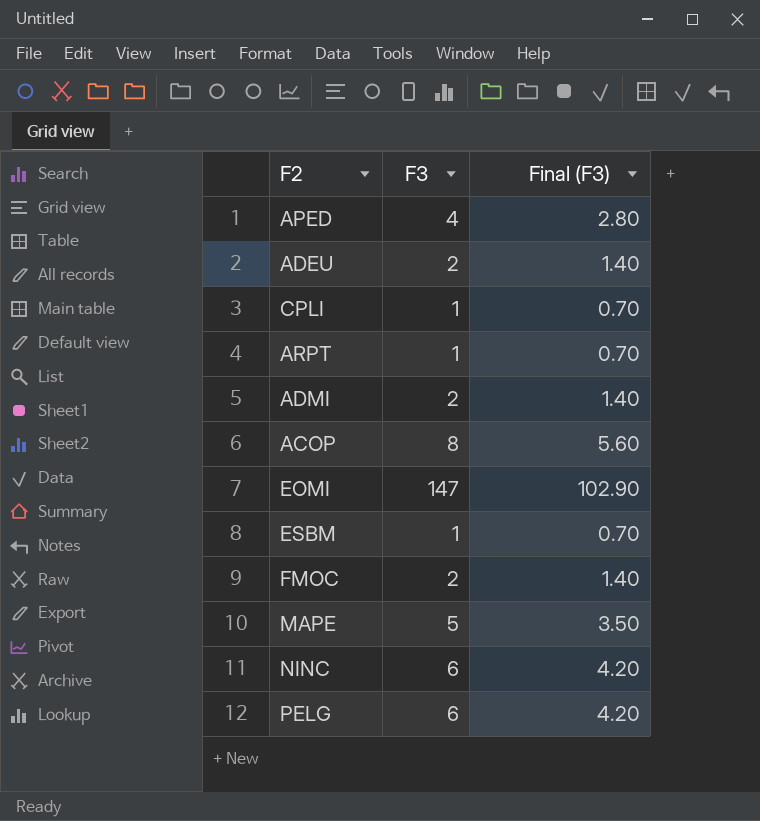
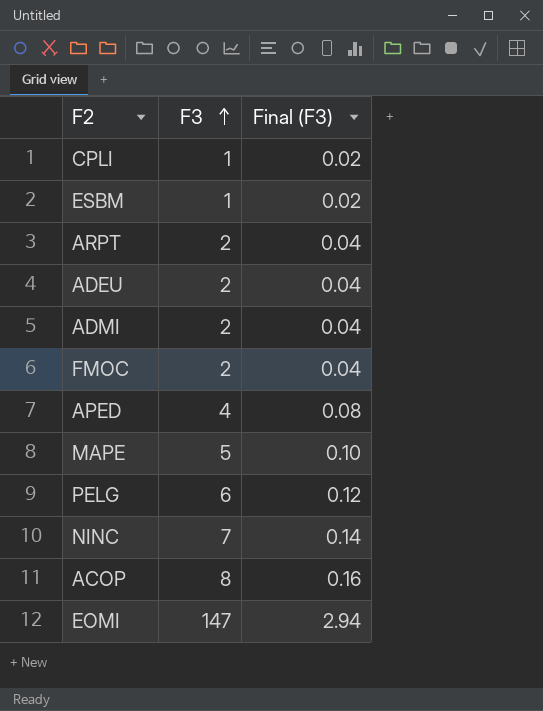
row order: none -> F3 ascending
column Final (F3) | formula: [F3] * 0.7 -> [F3] * 0.02
ARPT | F3: 1 -> 2
NINC | F3: 6 -> 7

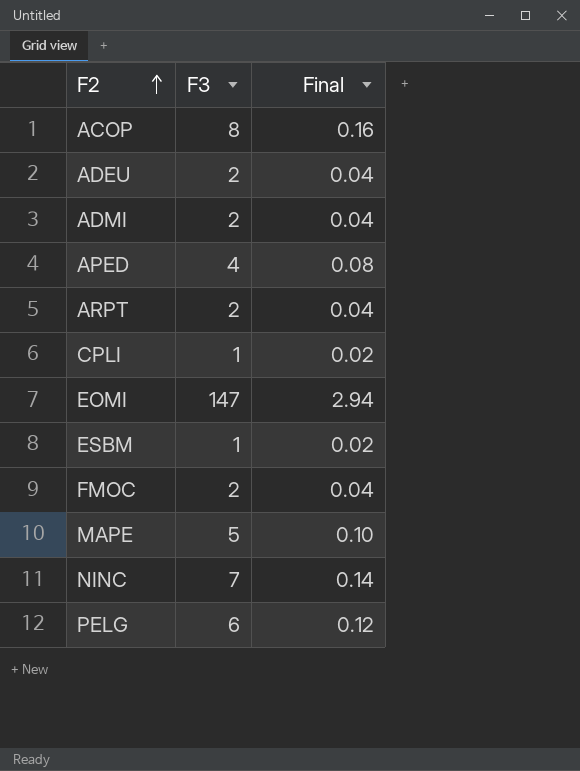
row order: F3 ascending -> F2 ascending
column name: Final (F3) -> Final

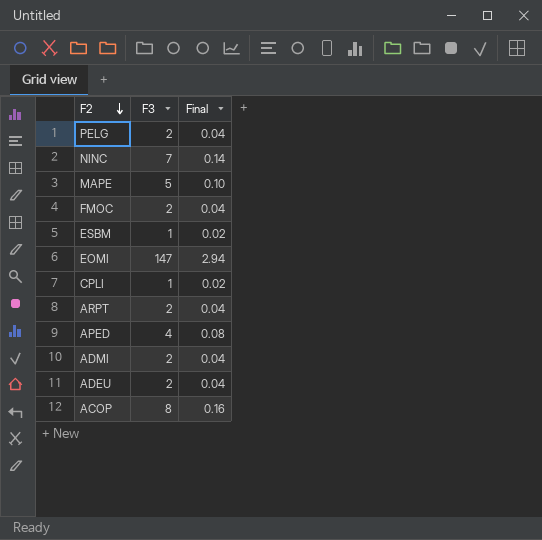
row order: F2 ascending -> F2 descending
PELG | F3: 6 -> 2
PELG | Final: 0.12 -> 0.04

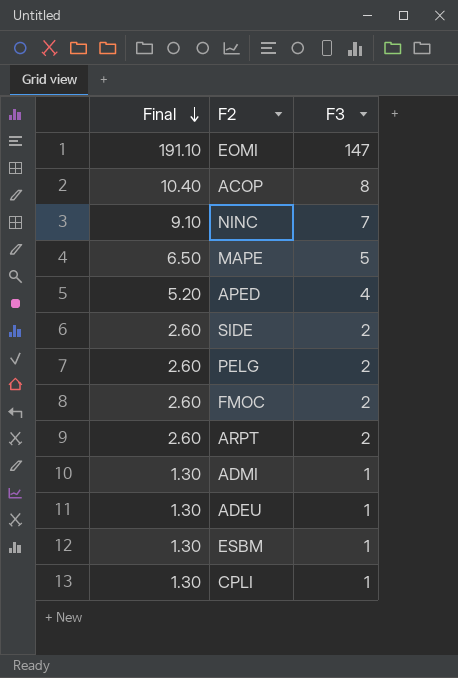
row order: F2 descending -> Final descending
column Final | formula: [F3] * 0.02 -> [F3] * 1.3
column Final | position: 3 -> 1
row SIDE: none -> 2.60 | 2
ADMI | F3: 2 -> 1
ADEU | F3: 2 -> 1

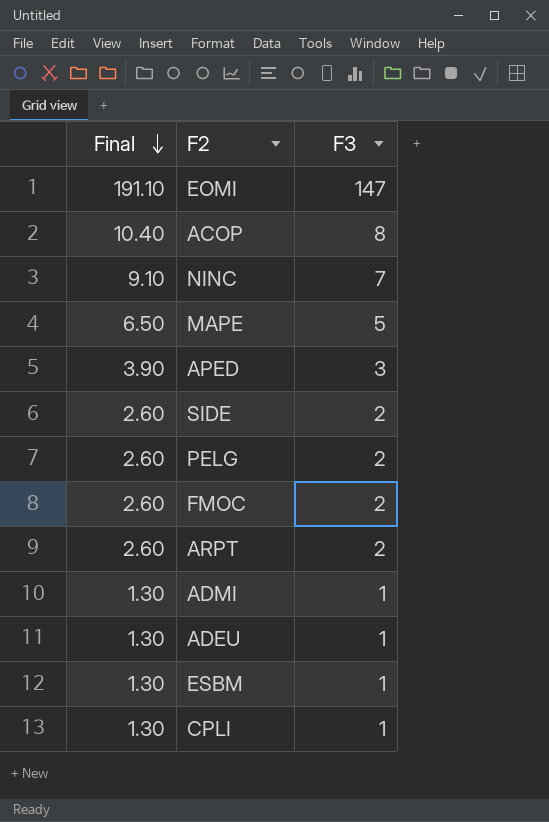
APED | Final: 5.20 -> 3.90
APED | F3: 4 -> 3

